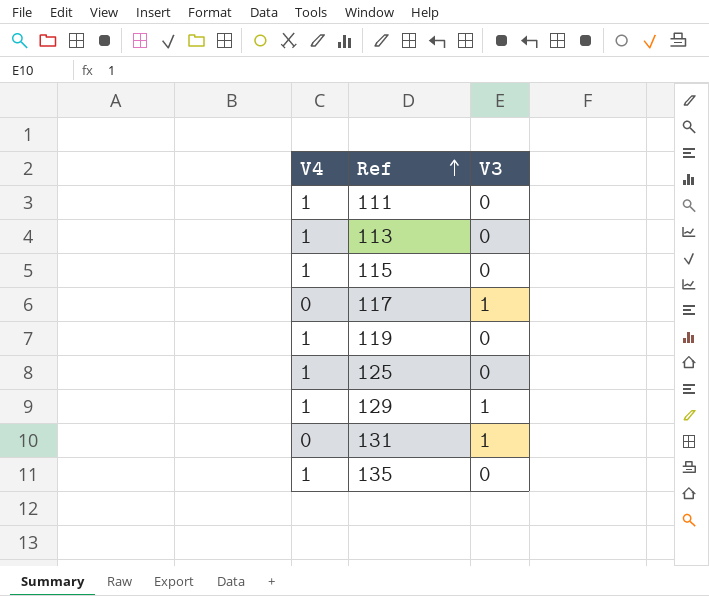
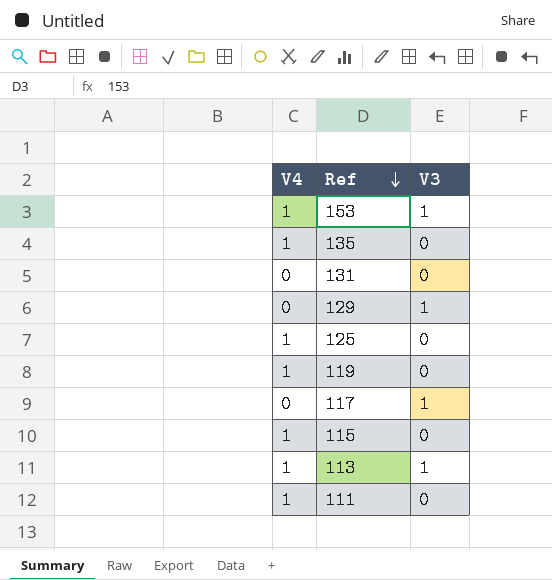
row order: Ref ascending -> Ref descending
row 153: none -> 1 | 1
131 | V3: 1 -> 0
129 | V4: 1 -> 0
113 | V3: 0 -> 1

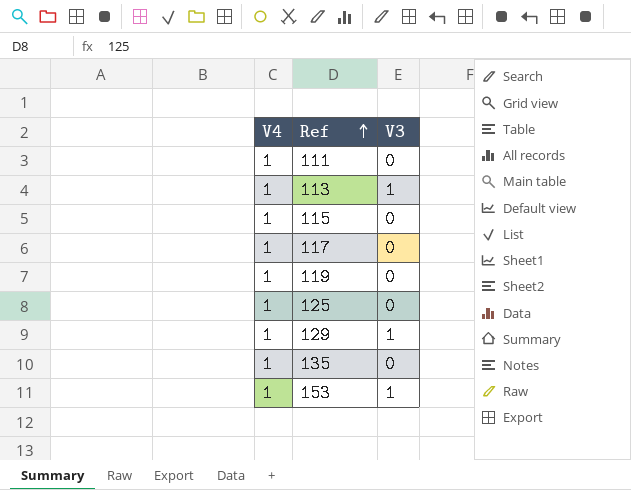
row order: Ref descending -> Ref ascending
row 131: 0 | 0 -> none
117 | V4: 0 -> 1
117 | V3: 1 -> 0
129 | V4: 0 -> 1

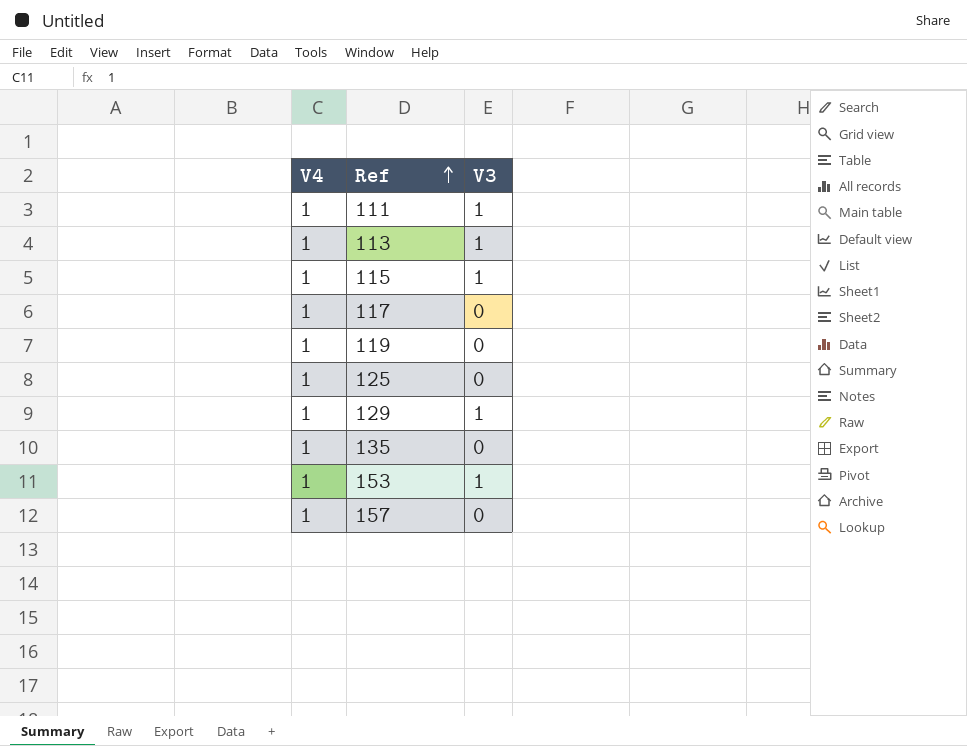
111 | V3: 0 -> 1
115 | V3: 0 -> 1
row 157: none -> 1 | 0

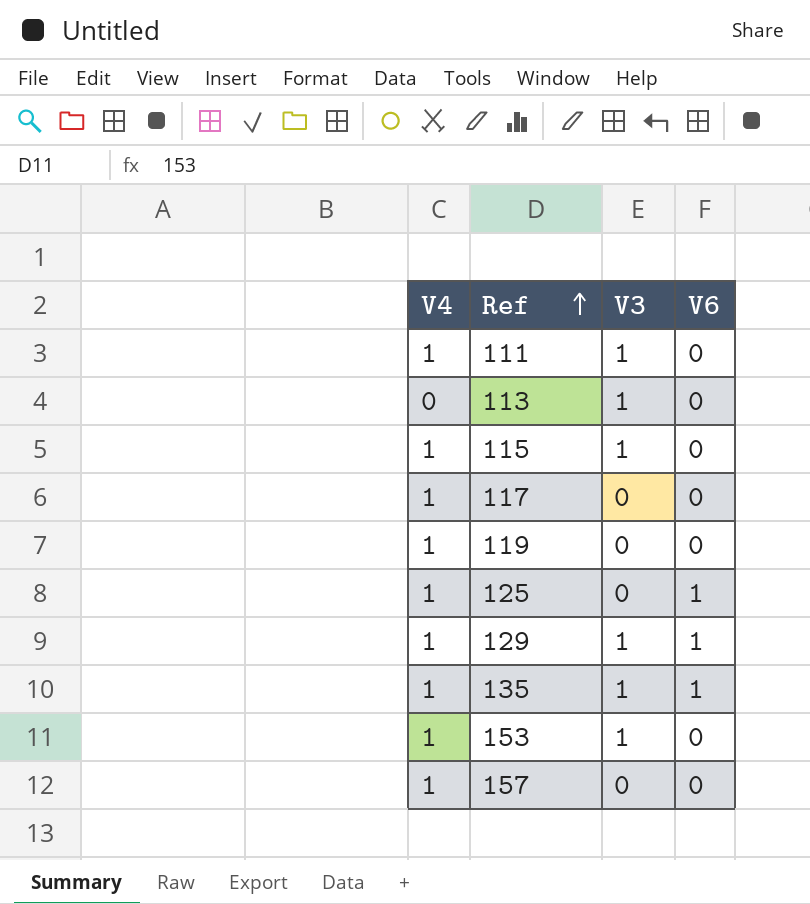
column V6 | position: none -> 4
113 | V4: 1 -> 0
135 | V3: 0 -> 1

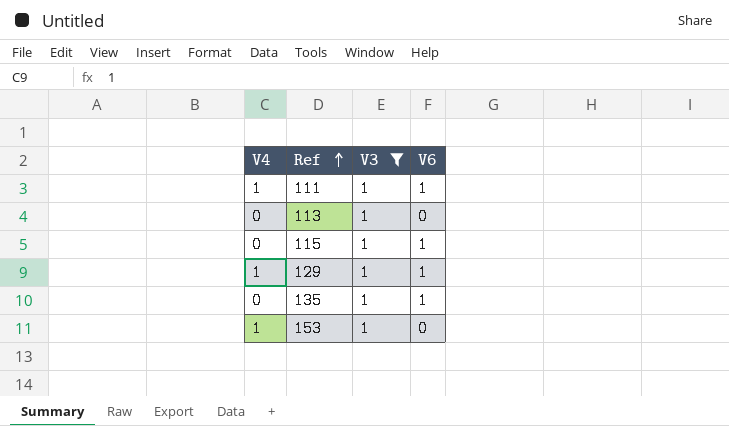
filter: none -> V3 = 1
111 | V6: 0 -> 1
115 | V4: 1 -> 0
115 | V6: 0 -> 1
135 | V4: 1 -> 0

